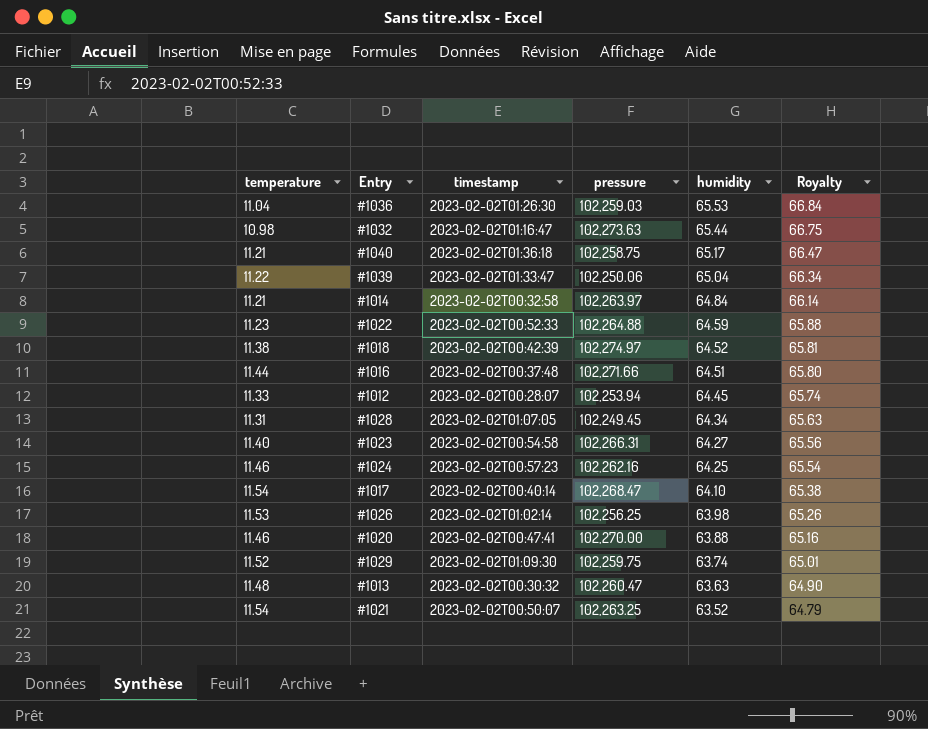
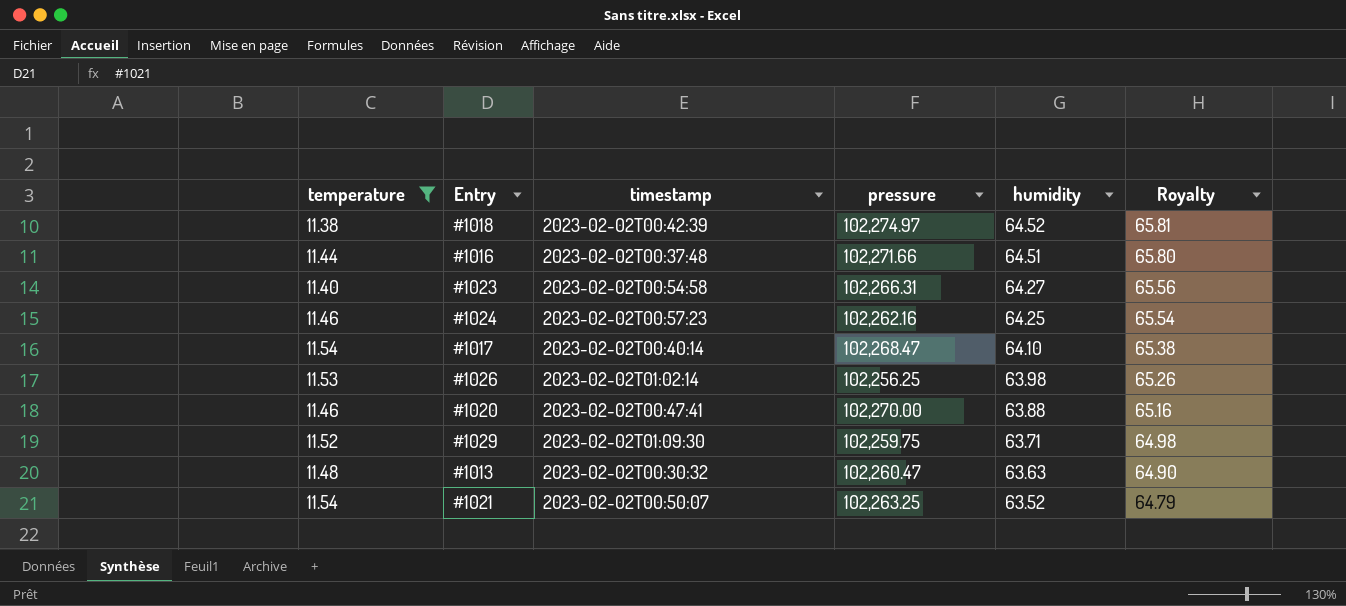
filter: none -> temperature >= 11.38
#1029 | humidity: 63.74 -> 63.71
#1029 | Royalty: 65.01 -> 64.98

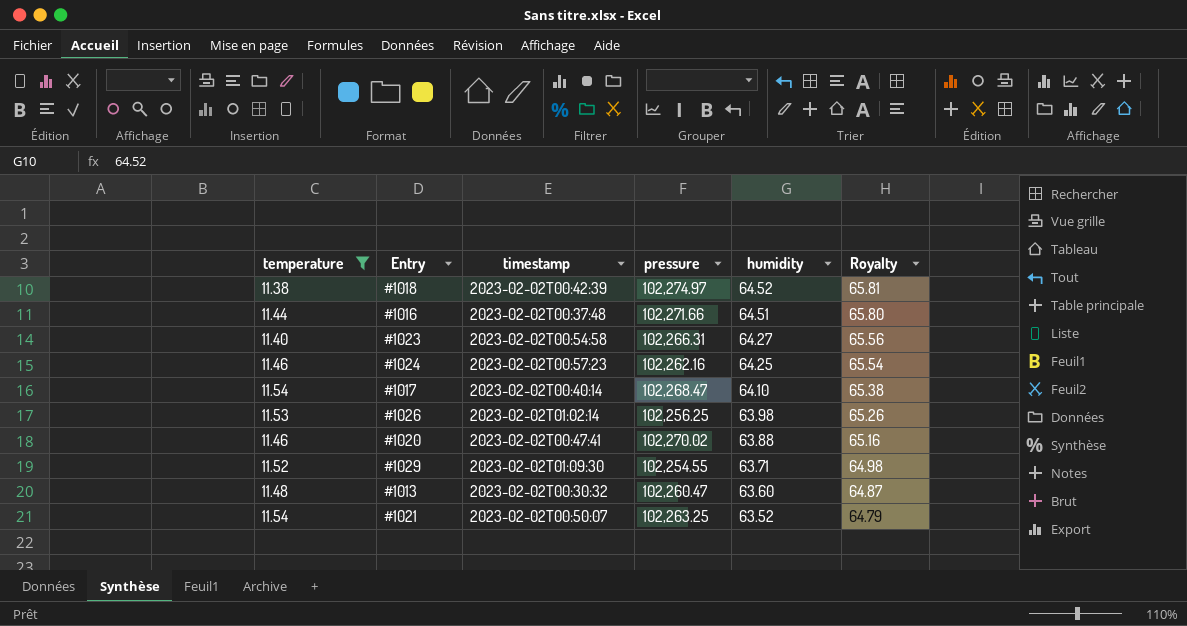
#1020 | pressure: 102,270.00 -> 102,270.02
#1029 | pressure: 102,259.75 -> 102,254.55
#1013 | humidity: 63.63 -> 63.60
#1013 | Royalty: 64.90 -> 64.87

